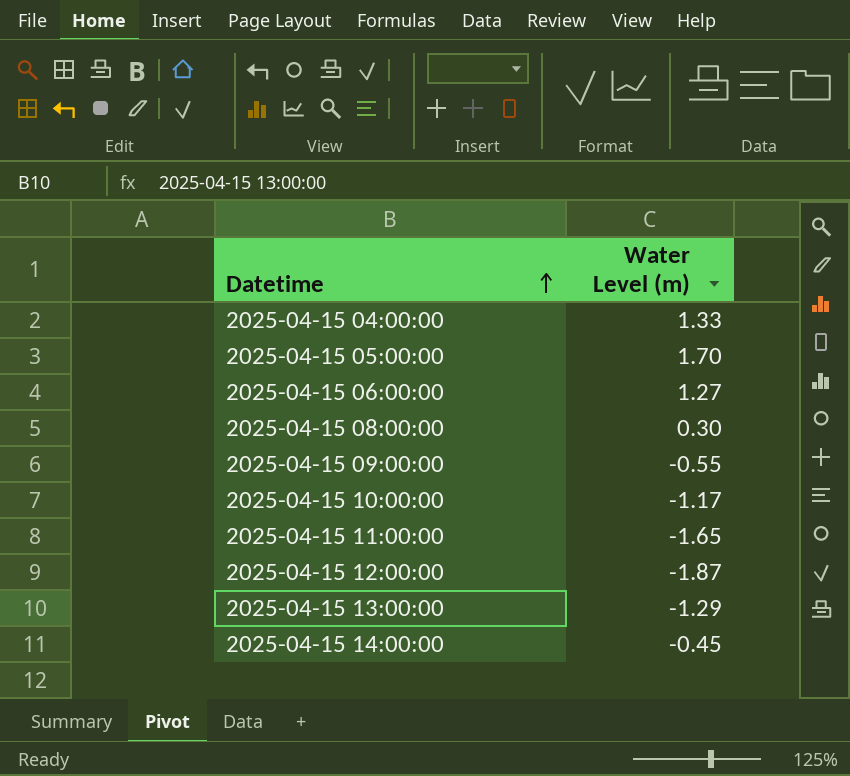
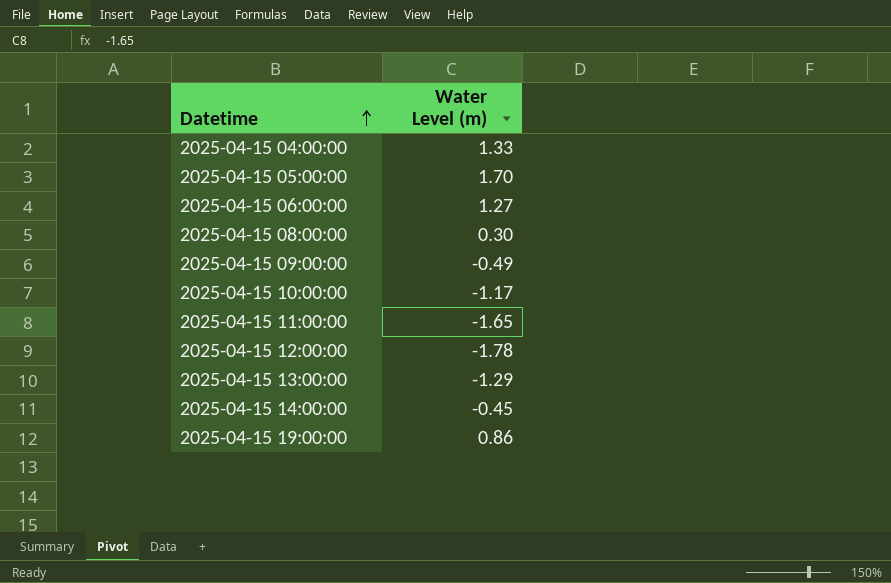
2025-04-15 09:00:00 | Water Level (m): -0.55 -> -0.49
2025-04-15 12:00:00 | Water Level (m): -1.87 -> -1.78
row 2025-04-15 19:00:00: none -> 0.86

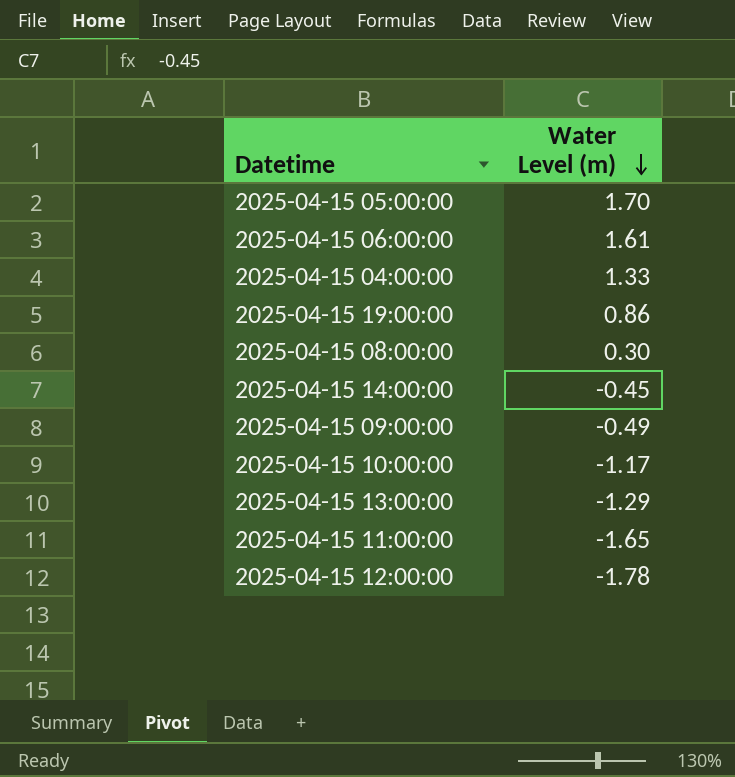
row order: Datetime ascending -> Water Level (m) descending
2025-04-15 06:00:00 | Water Level (m): 1.27 -> 1.61

